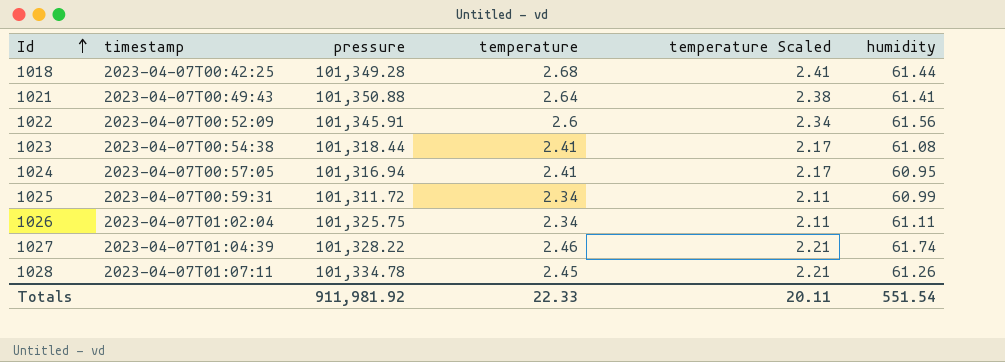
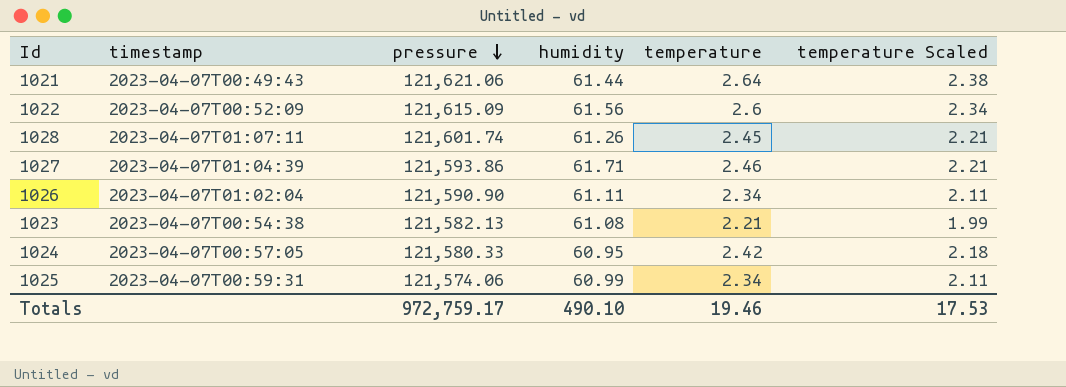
row order: Id ascending -> pressure descending
column humidity | position: 6 -> 4
row 1018: 2023-04-07T00:42:25 | 101,349.28 | 2.68 | 2.41 | 61.44 -> none
1021 | pressure: 101,350.88 -> 121,621.06
1021 | humidity: 61.41 -> 61.44
1022 | pressure: 101,345.91 -> 121,615.09
1028 | pressure: 101,334.78 -> 121,601.74
1027 | pressure: 101,328.22 -> 121,593.86
1027 | humidity: 61.74 -> 61.71
1026 | pressure: 101,325.75 -> 121,590.90
1023 | pressure: 101,318.44 -> 121,582.13
1023 | temperature: 2.41 -> 2.21
1023 | temperature Scaled: 2.17 -> 1.99
1024 | pressure: 101,316.94 -> 121,580.33
1024 | temperature: 2.41 -> 2.42
1024 | temperature Scaled: 2.17 -> 2.18
1025 | pressure: 101,311.72 -> 121,574.06
Totals | pressure: 911,981.92 -> 972,759.17
Totals | humidity: 551.54 -> 490.10
Totals | temperature: 22.33 -> 19.46
Totals | temperature Scaled: 20.11 -> 17.53

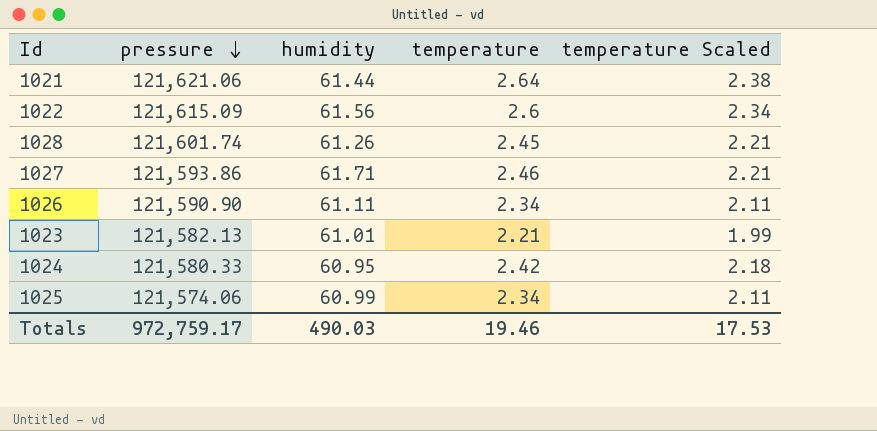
column timestamp | position: 2 -> none
1023 | humidity: 61.08 -> 61.01
Totals | humidity: 490.10 -> 490.03

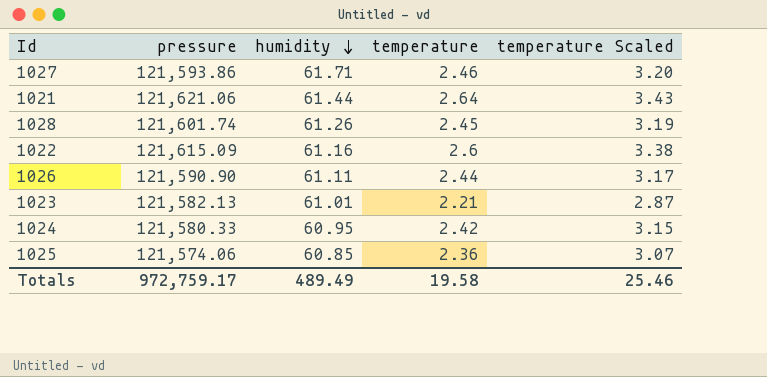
row order: pressure descending -> humidity descending
column temperature Scaled | formula: [temperature] * 0.9 -> [temperature] * 1.3
1022 | humidity: 61.56 -> 61.16
1026 | temperature: 2.34 -> 2.44
1025 | humidity: 60.99 -> 60.85
1025 | temperature: 2.34 -> 2.36
Totals | humidity: 490.03 -> 489.49
Totals | temperature: 19.46 -> 19.58
Totals | temperature Scaled: 17.53 -> 25.46

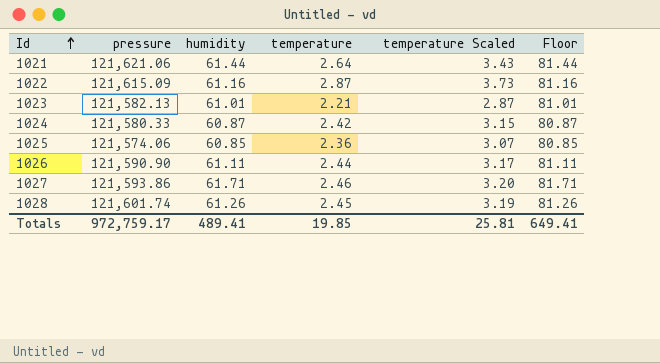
row order: humidity descending -> Id ascending
column Floor | formula: none -> [humidity] + 20
1022 | temperature: 2.6 -> 2.87
1022 | temperature Scaled: 3.38 -> 3.73
1024 | humidity: 60.95 -> 60.87
Totals | humidity: 489.49 -> 489.41
Totals | temperature: 19.58 -> 19.85
Totals | temperature Scaled: 25.46 -> 25.81

